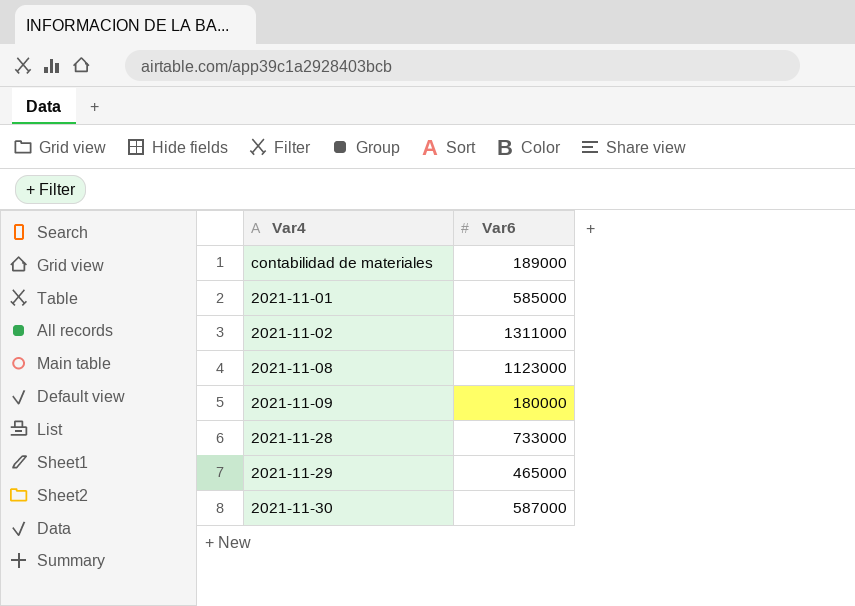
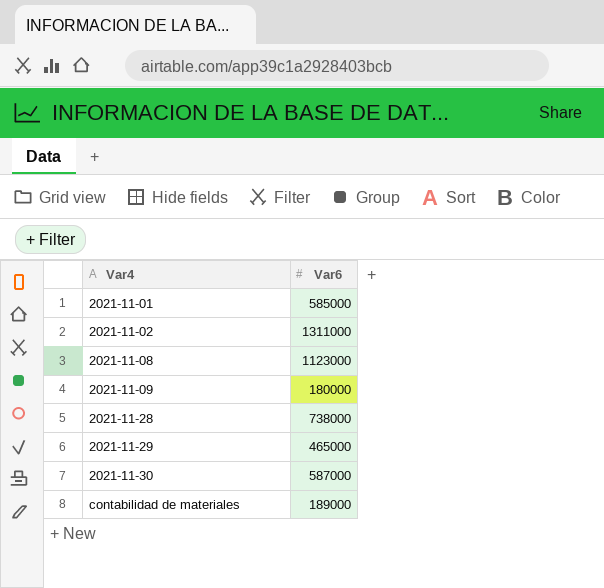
row order: none -> Var4 ascending
2021-11-28 | Var6: 733000 -> 738000

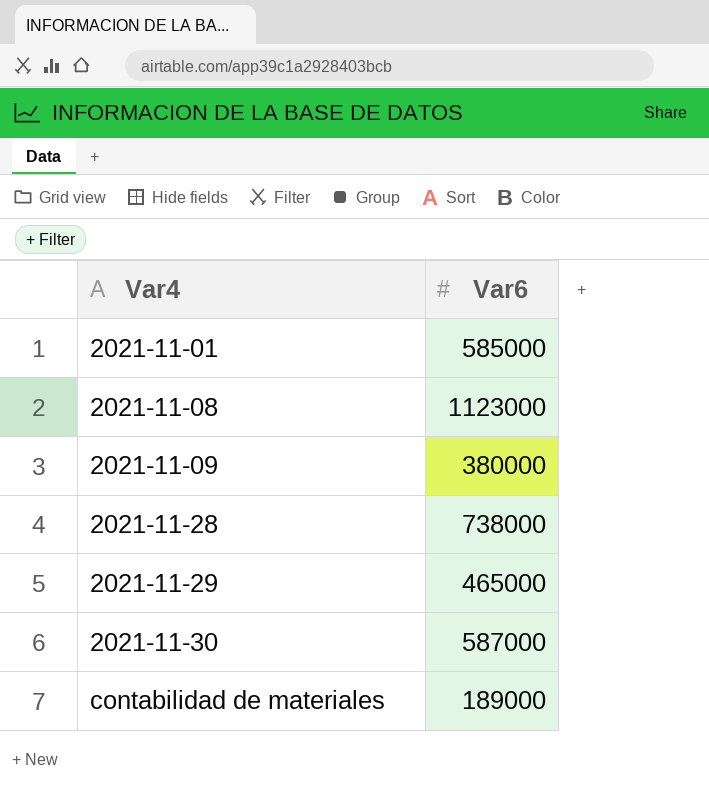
row 2021-11-02: 1311000 -> none
2021-11-09 | Var6: 180000 -> 380000

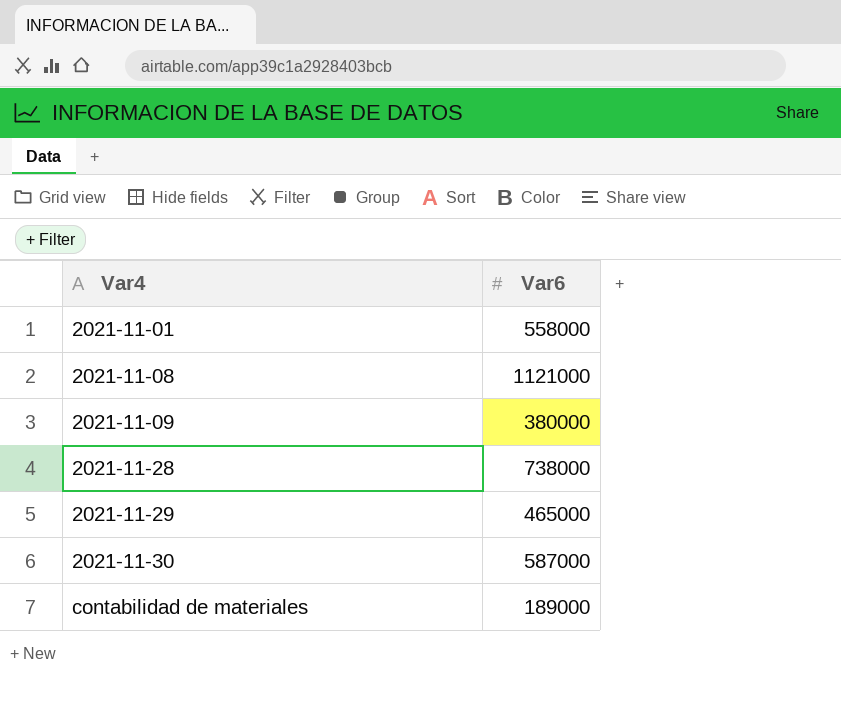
2021-11-01 | Var6: 585000 -> 558000
2021-11-08 | Var6: 1123000 -> 1121000

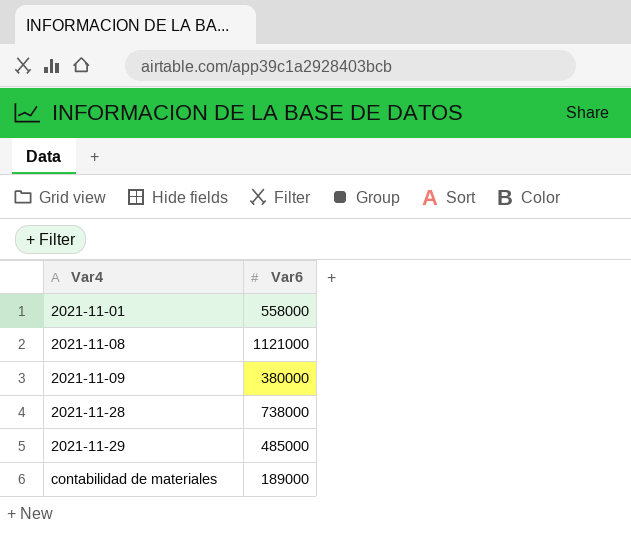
row 2021-11-30: 587000 -> none
2021-11-29 | Var6: 465000 -> 485000

